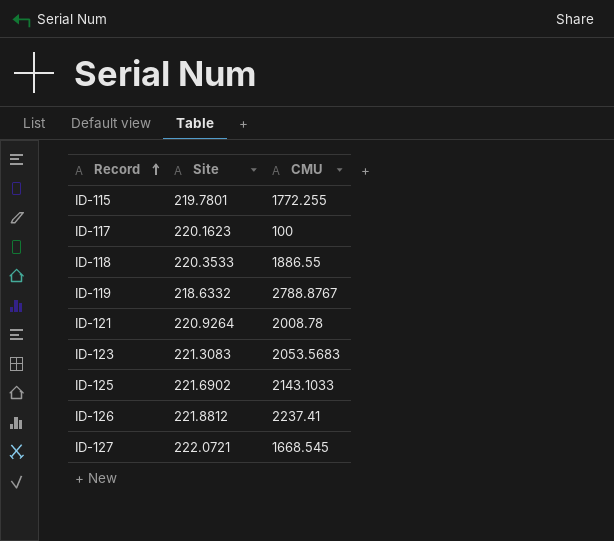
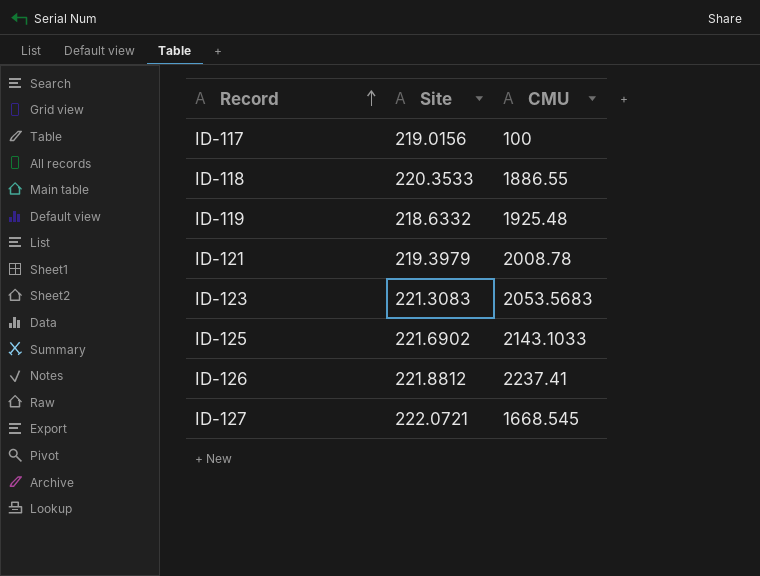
row ID-115: 219.7801 | 1772.255 -> none
ID-117 | Site: 220.1623 -> 219.0156
ID-119 | CMU: 2788.8767 -> 1925.48
ID-121 | Site: 220.9264 -> 219.3979

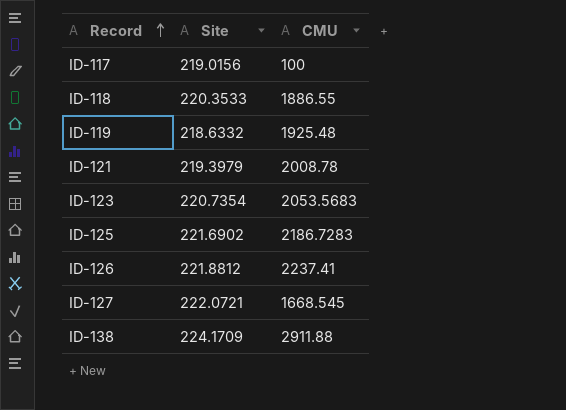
ID-123 | Site: 221.3083 -> 220.7354
ID-125 | CMU: 2143.1033 -> 2186.7283
row ID-138: none -> 224.1709 | 2911.88

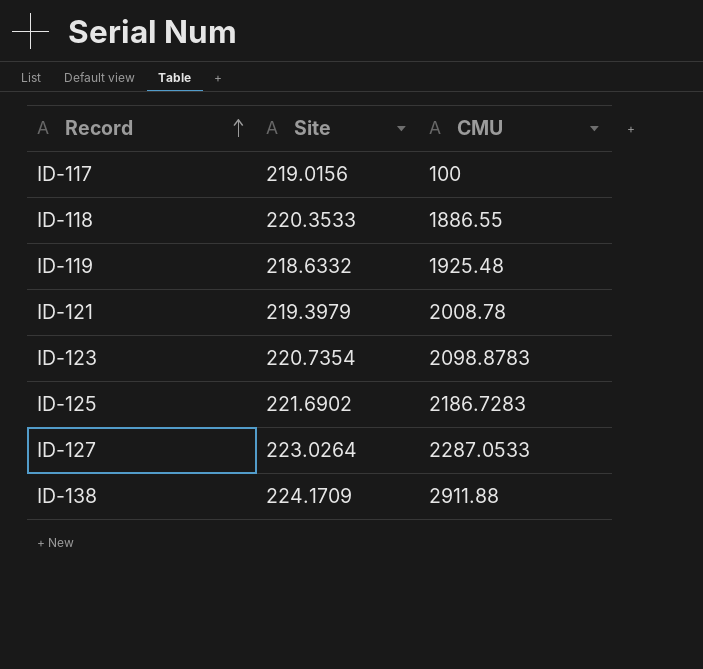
row ID-126: 221.8812 | 2237.41 -> none
ID-123 | CMU: 2053.5683 -> 2098.8783
ID-127 | Site: 222.0721 -> 223.0264
ID-127 | CMU: 1668.545 -> 2287.0533

